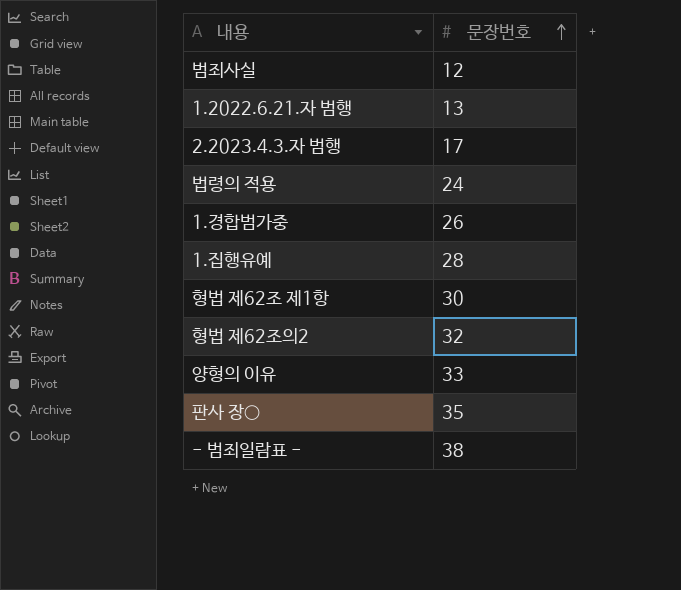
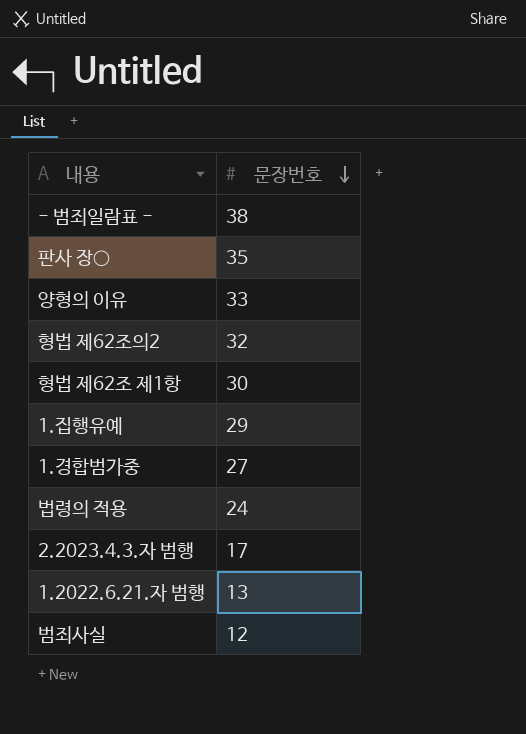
row order: 문장번호 ascending -> 문장번호 descending
1.집행유예 | 문장번호: 28 -> 29
1.경합범가중 | 문장번호: 26 -> 27

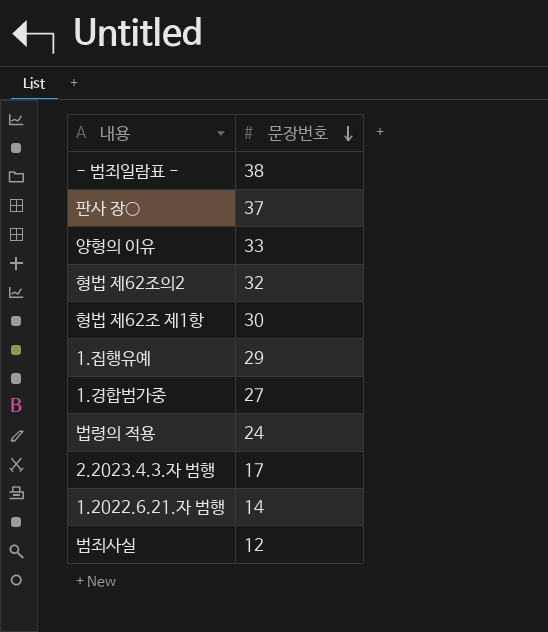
판사 장○ | 문장번호: 35 -> 37
1.2022.6.21.자 범행 | 문장번호: 13 -> 14

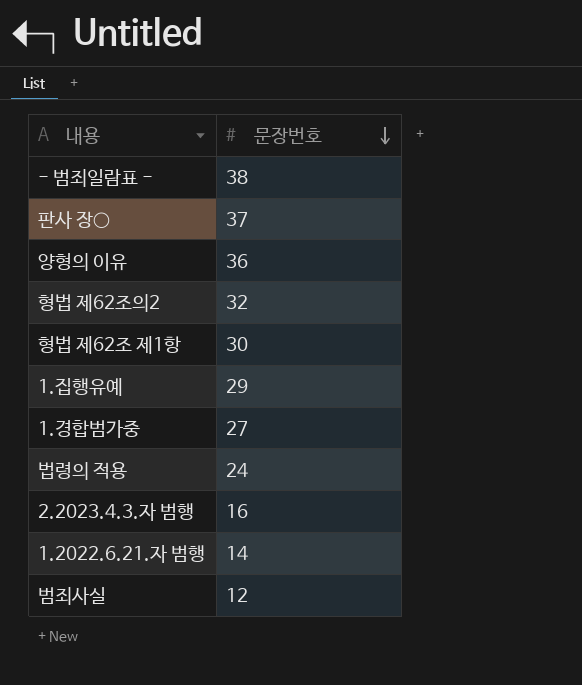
양형의 이유 | 문장번호: 33 -> 36
2.2023.4.3.자 범행 | 문장번호: 17 -> 16

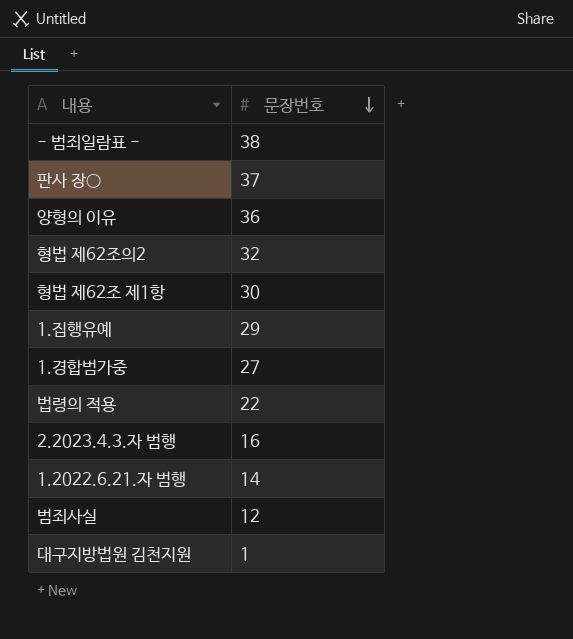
법령의 적용 | 문장번호: 24 -> 22
row 대구지방법원 김천지원: none -> 1

